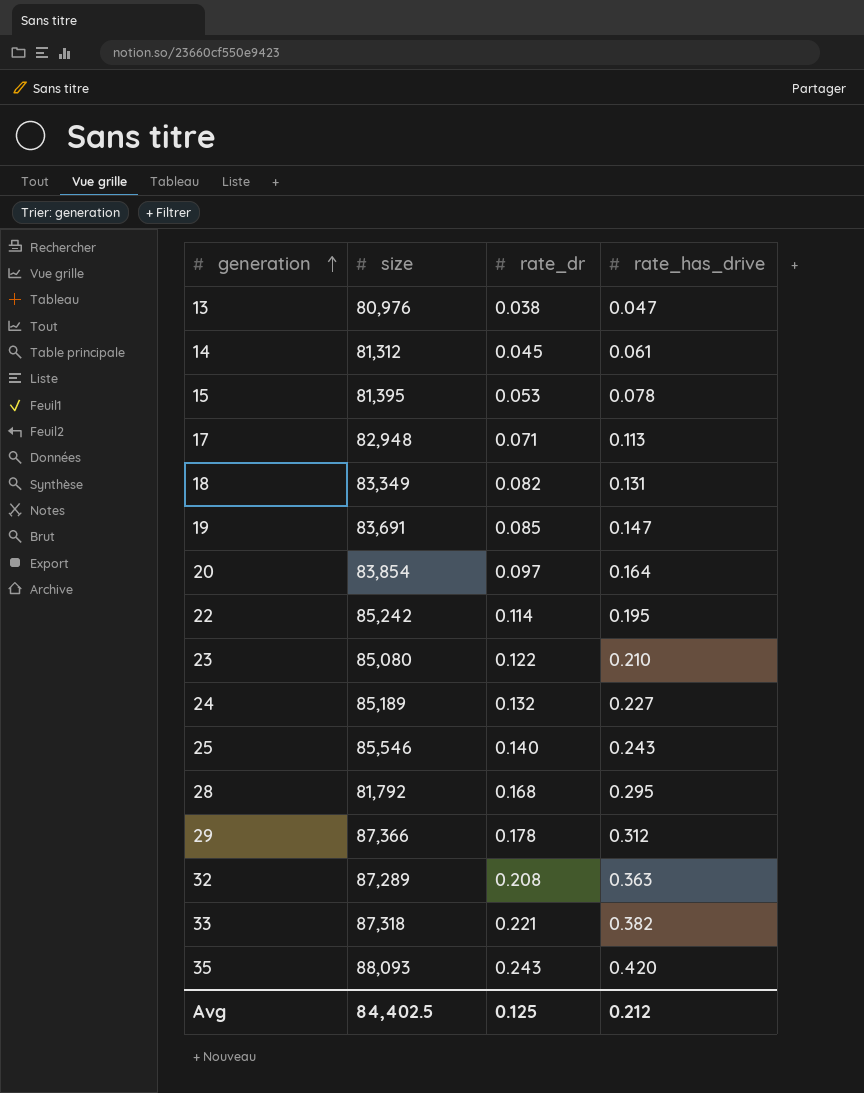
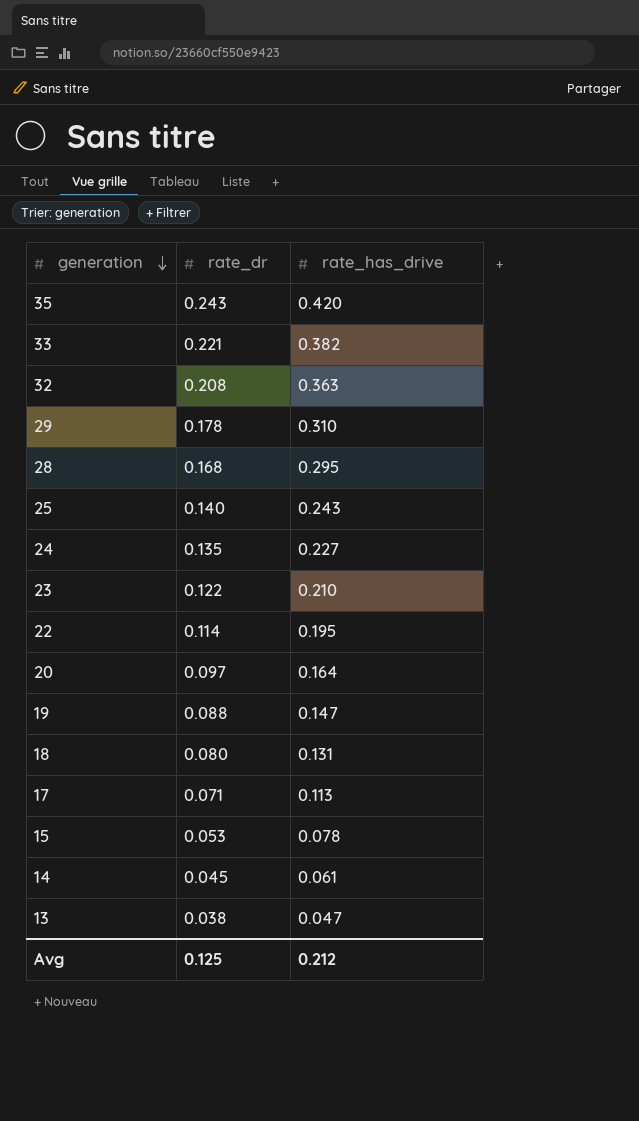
row order: generation ascending -> generation descending
column size | position: 2 -> none
29 | rate_has_drive: 0.312 -> 0.310
24 | rate_dr: 0.132 -> 0.135
19 | rate_dr: 0.085 -> 0.088
18 | rate_dr: 0.082 -> 0.080

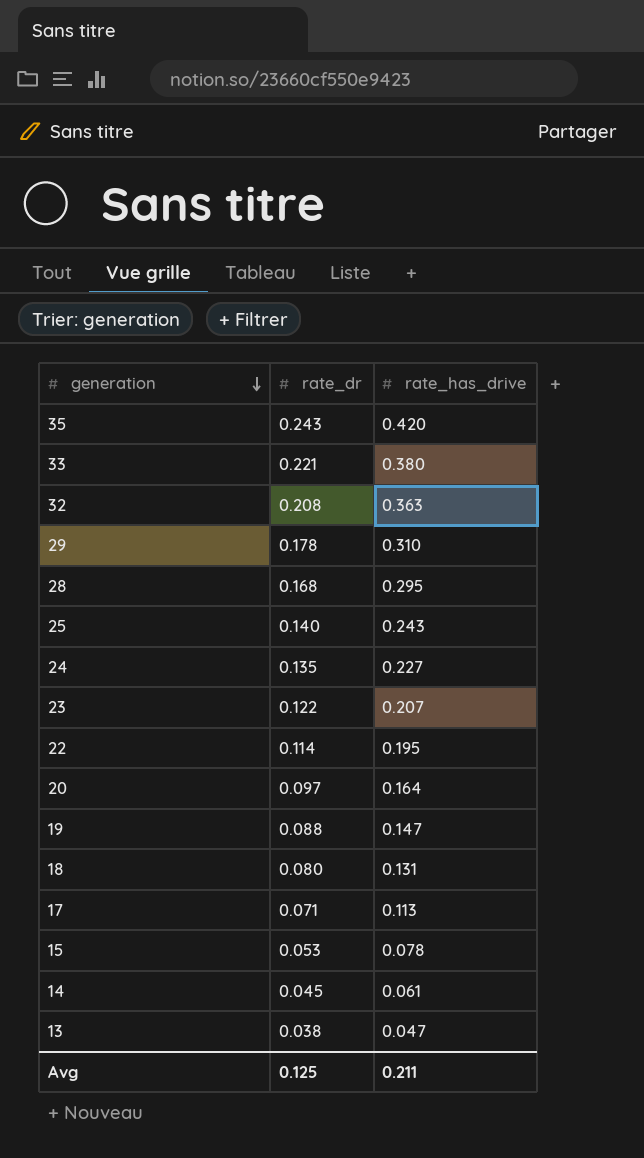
33 | rate_has_drive: 0.382 -> 0.380
23 | rate_has_drive: 0.210 -> 0.207
Avg | rate_has_drive: 0.212 -> 0.211

